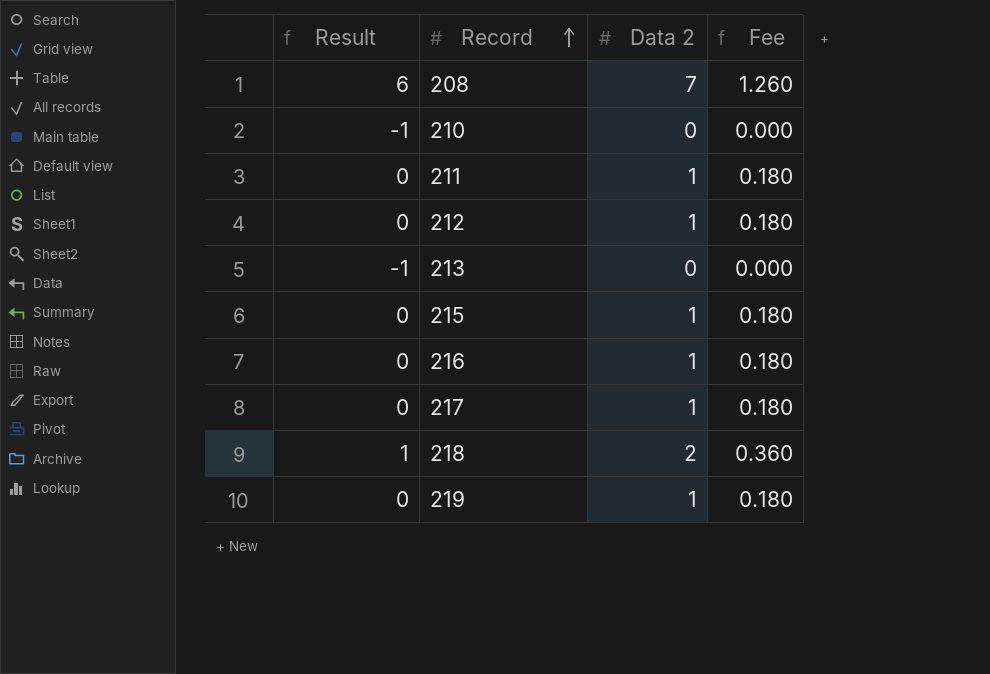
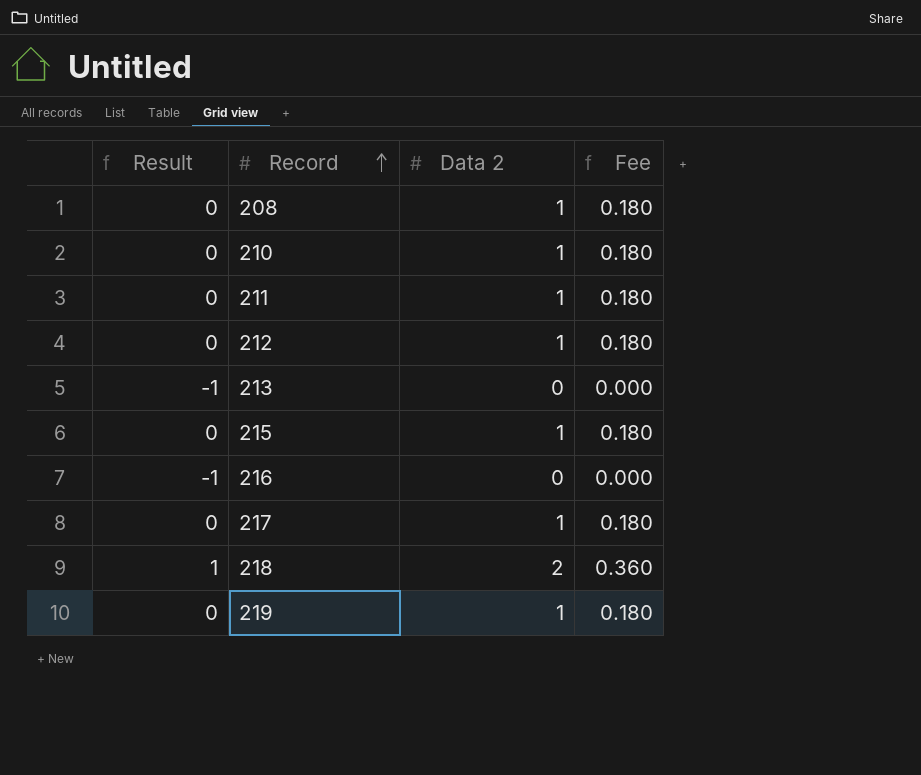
208 | Result: 6 -> 0
208 | Data 2: 7 -> 1
208 | Fee: 1.260 -> 0.180
210 | Result: -1 -> 0
210 | Data 2: 0 -> 1
210 | Fee: 0.000 -> 0.180
216 | Result: 0 -> -1
216 | Data 2: 1 -> 0
216 | Fee: 0.180 -> 0.000

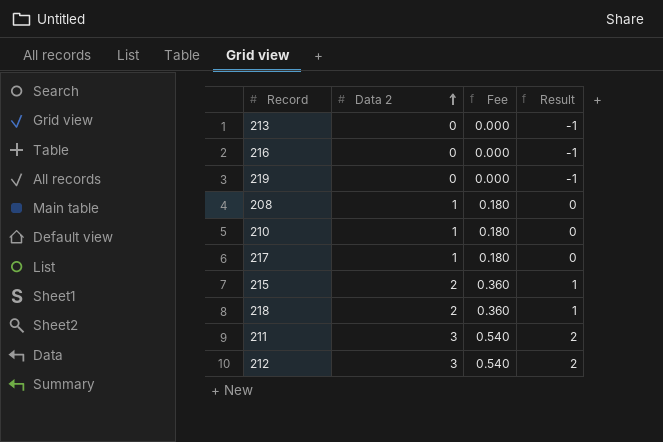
row order: Record ascending -> Data 2 ascending
column Result | position: 1 -> 4
219 | Data 2: 1 -> 0
219 | Fee: 0.180 -> 0.000
219 | Result: 0 -> -1
215 | Data 2: 1 -> 2
215 | Fee: 0.180 -> 0.360
215 | Result: 0 -> 1
211 | Data 2: 1 -> 3
211 | Fee: 0.180 -> 0.540
211 | Result: 0 -> 2
212 | Data 2: 1 -> 3
212 | Fee: 0.180 -> 0.540
212 | Result: 0 -> 2

